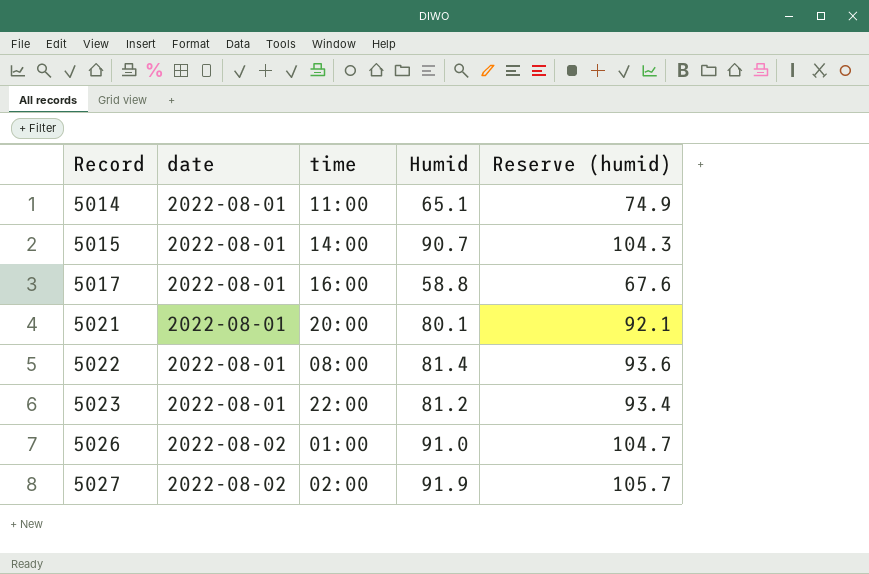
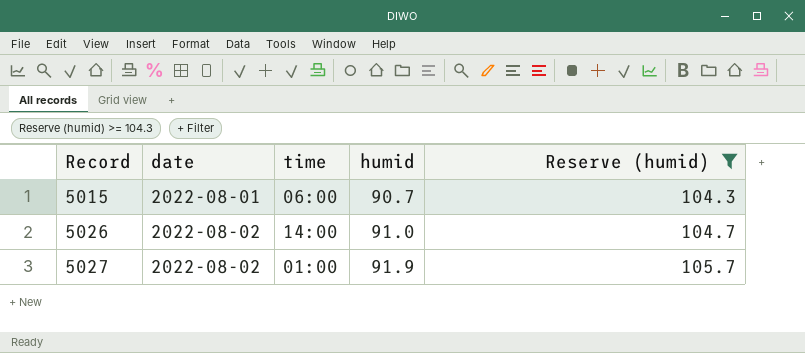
filter: none -> Reserve (humid) >= 104.3
column name: Humid -> humid
5015 | time: 14:00 -> 06:00
5026 | time: 01:00 -> 14:00
5027 | time: 02:00 -> 01:00

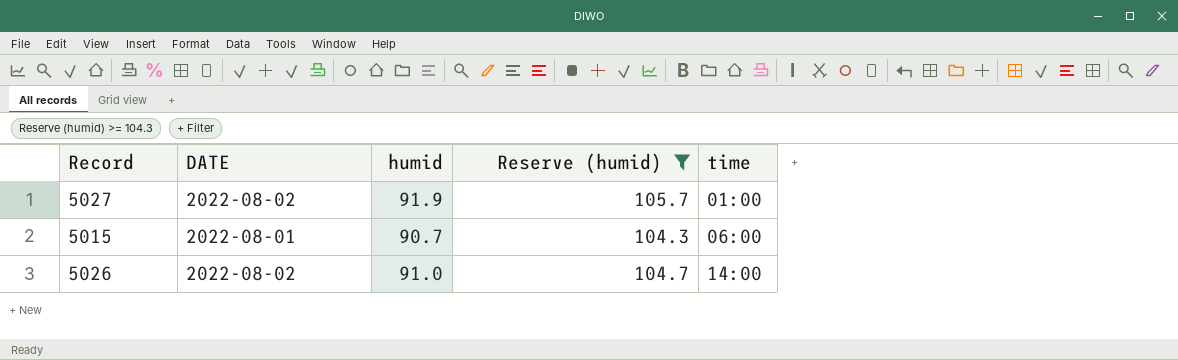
row order: Record ascending -> time ascending
column name: date -> DATE
column time | position: 3 -> 5

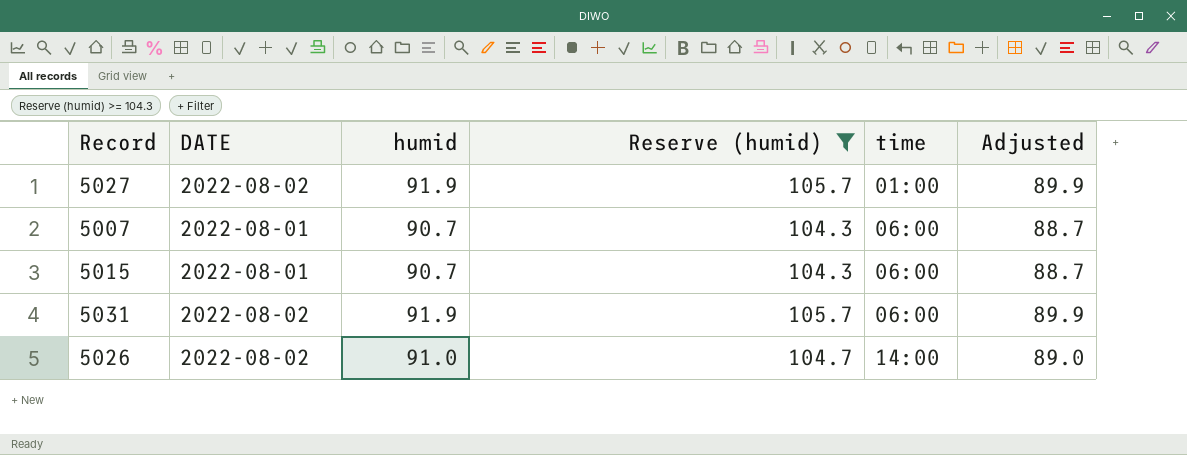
column Adjusted | formula: none -> [humid] - 2
row 5007: none -> 2022-08-01 | 90.7 | 104.3 | 06:00 | 88.7
row 5031: none -> 2022-08-02 | 91.9 | 105.7 | 06:00 | 89.9

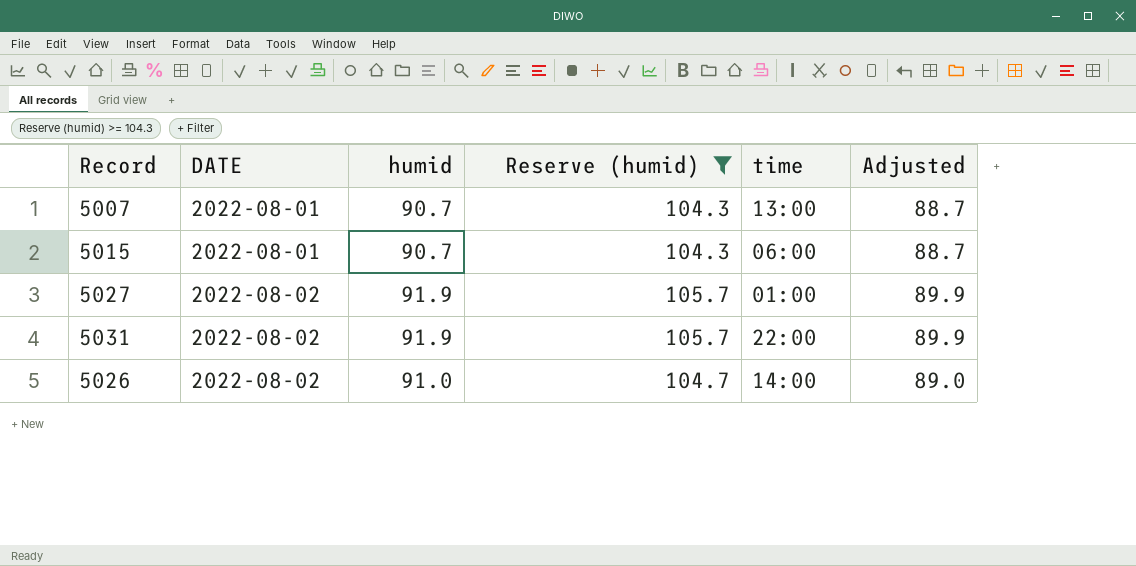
row order: time ascending -> DATE ascending
5007 | time: 06:00 -> 13:00
5031 | time: 06:00 -> 22:00

